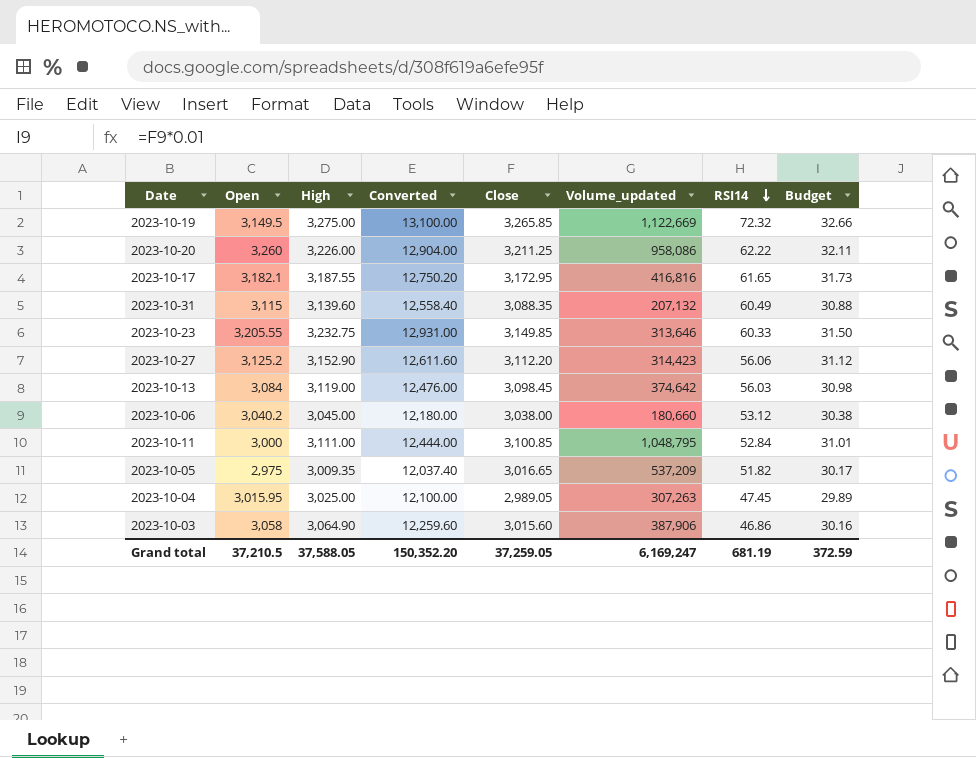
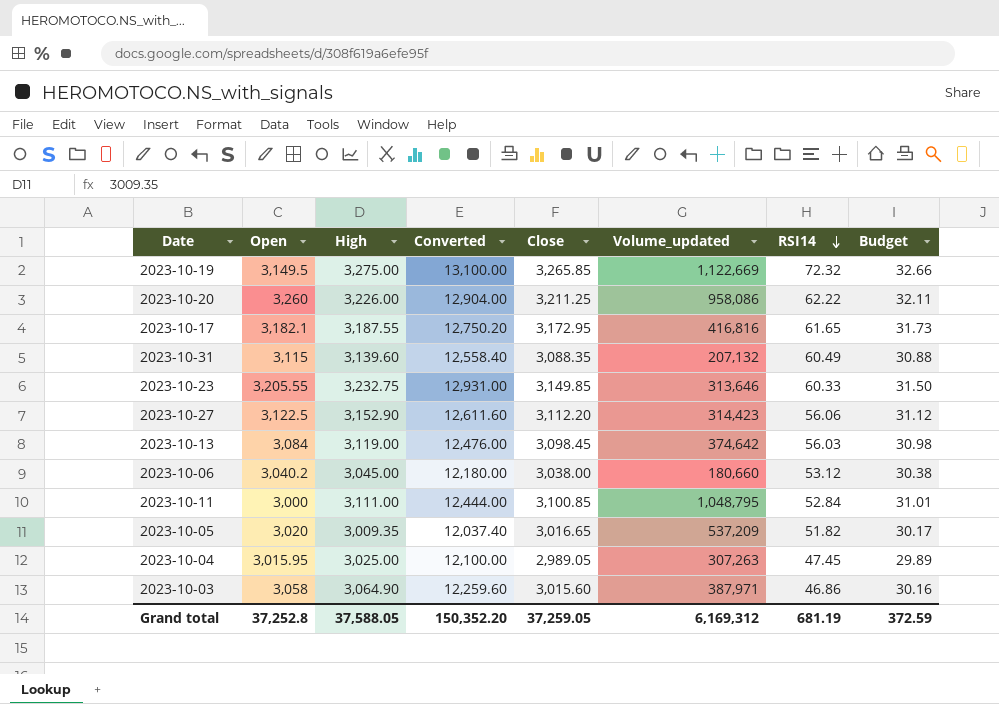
2023-10-27 | Open: 3,125.2 -> 3,122.5
2023-10-05 | Open: 2,975 -> 3,020
2023-10-03 | Volume_updated: 387,906 -> 387,971
Grand total | Open: 37,210.5 -> 37,252.8
Grand total | Volume_updated: 6,169,247 -> 6,169,312

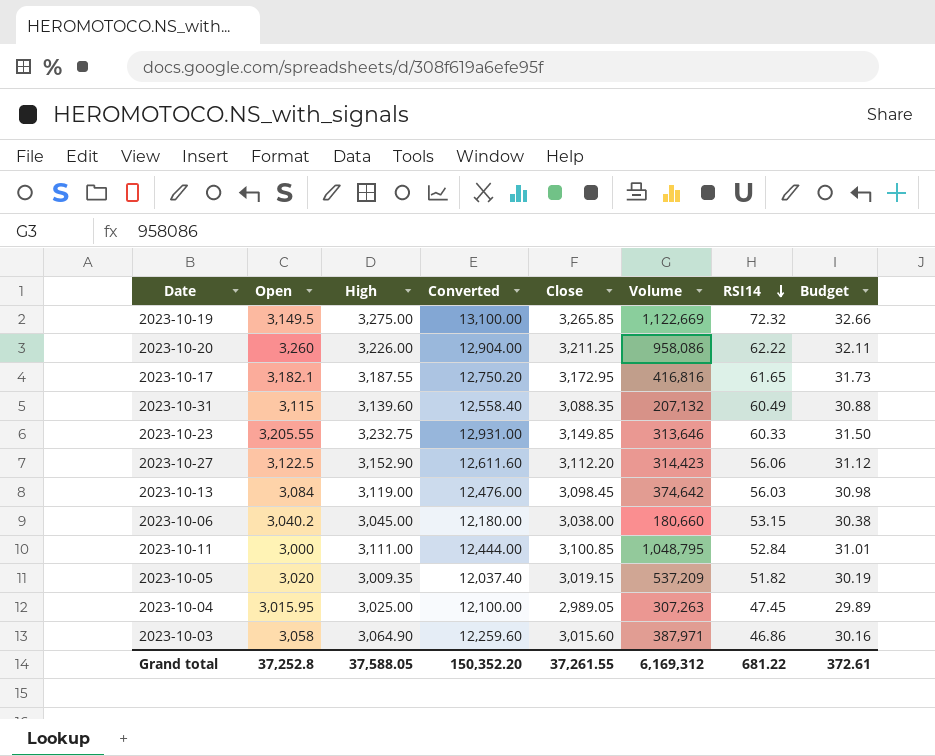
column name: Volume_updated -> Volume
2023-10-06 | RSI14: 53.12 -> 53.15
2023-10-05 | Close: 3,016.65 -> 3,019.15
2023-10-05 | Budget: 30.17 -> 30.19
Grand total | Close: 37,259.05 -> 37,261.55
Grand total | RSI14: 681.19 -> 681.22
Grand total | Budget: 372.59 -> 372.61

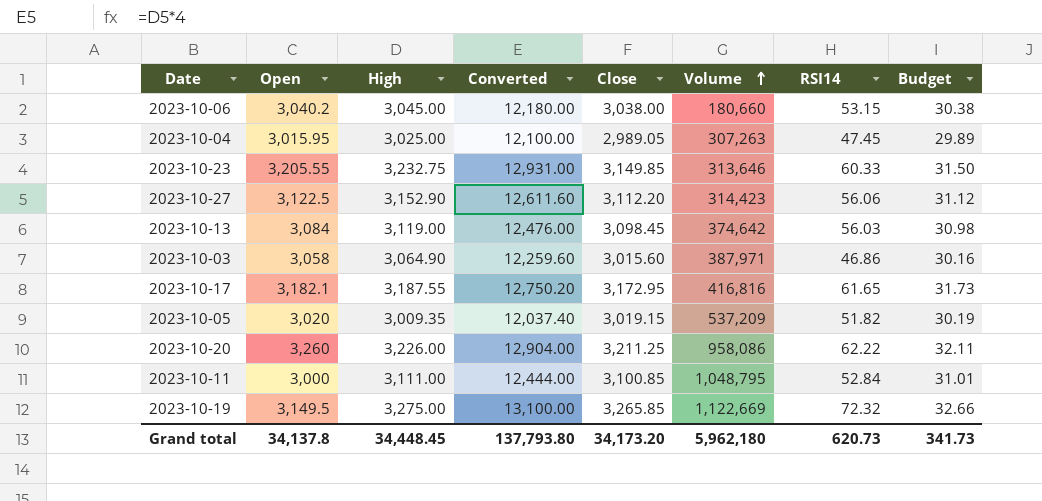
row order: RSI14 descending -> Volume ascending
row 2023-10-31: 3,115 | 3,139.60 | 12,558.40 | 3,088.35 | 207,132 | 60.49 | 30.88 -> none
Grand total | Open: 37,252.8 -> 34,137.8
Grand total | High: 37,588.05 -> 34,448.45
Grand total | Converted: 150,352.20 -> 137,793.80
Grand total | Close: 37,261.55 -> 34,173.20
Grand total | Volume: 6,169,312 -> 5,962,180
Grand total | RSI14: 681.22 -> 620.73
Grand total | Budget: 372.61 -> 341.73

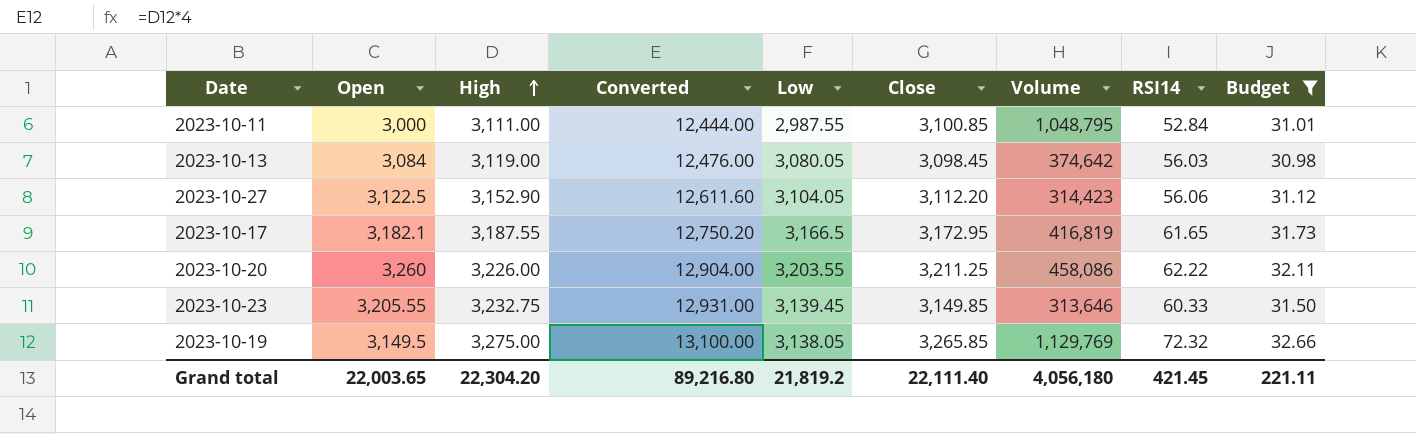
filter: none -> Budget >= 30.98
row order: Volume ascending -> High ascending
column Low | position: none -> 5
2023-10-17 | Volume: 416,816 -> 416,819
2023-10-20 | Volume: 958,086 -> 458,086
2023-10-19 | Volume: 1,122,669 -> 1,129,769
Grand total | Open: 34,137.8 -> 22,003.65
Grand total | High: 34,448.45 -> 22,304.20
Grand total | Converted: 137,793.80 -> 89,216.80
Grand total | Close: 34,173.20 -> 22,111.40
Grand total | Volume: 5,962,180 -> 4,056,180
Grand total | RSI14: 620.73 -> 421.45
Grand total | Budget: 341.73 -> 221.11

